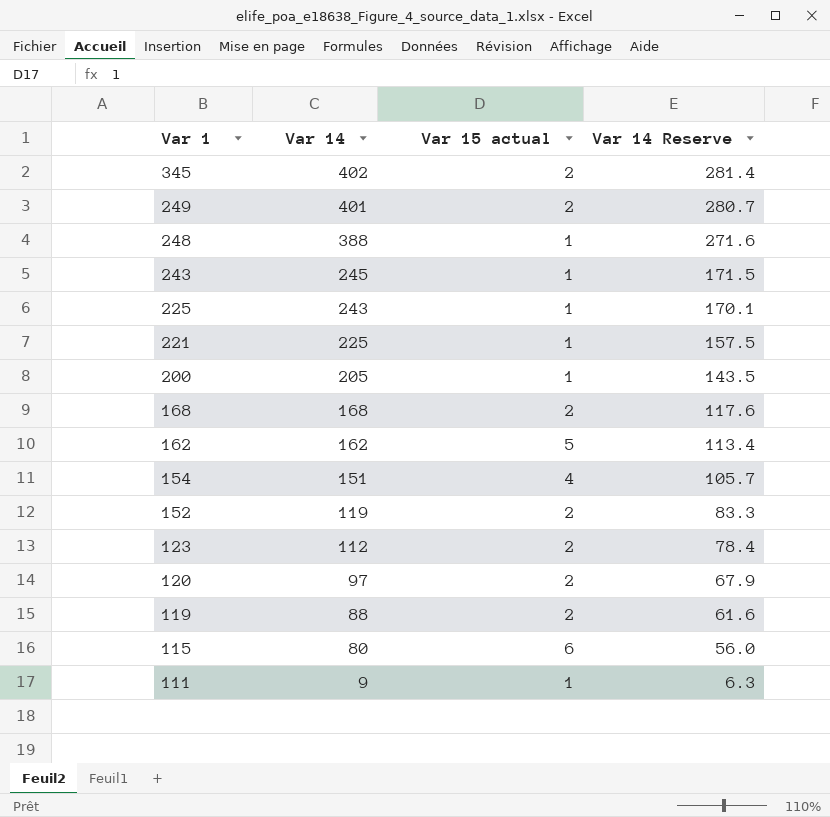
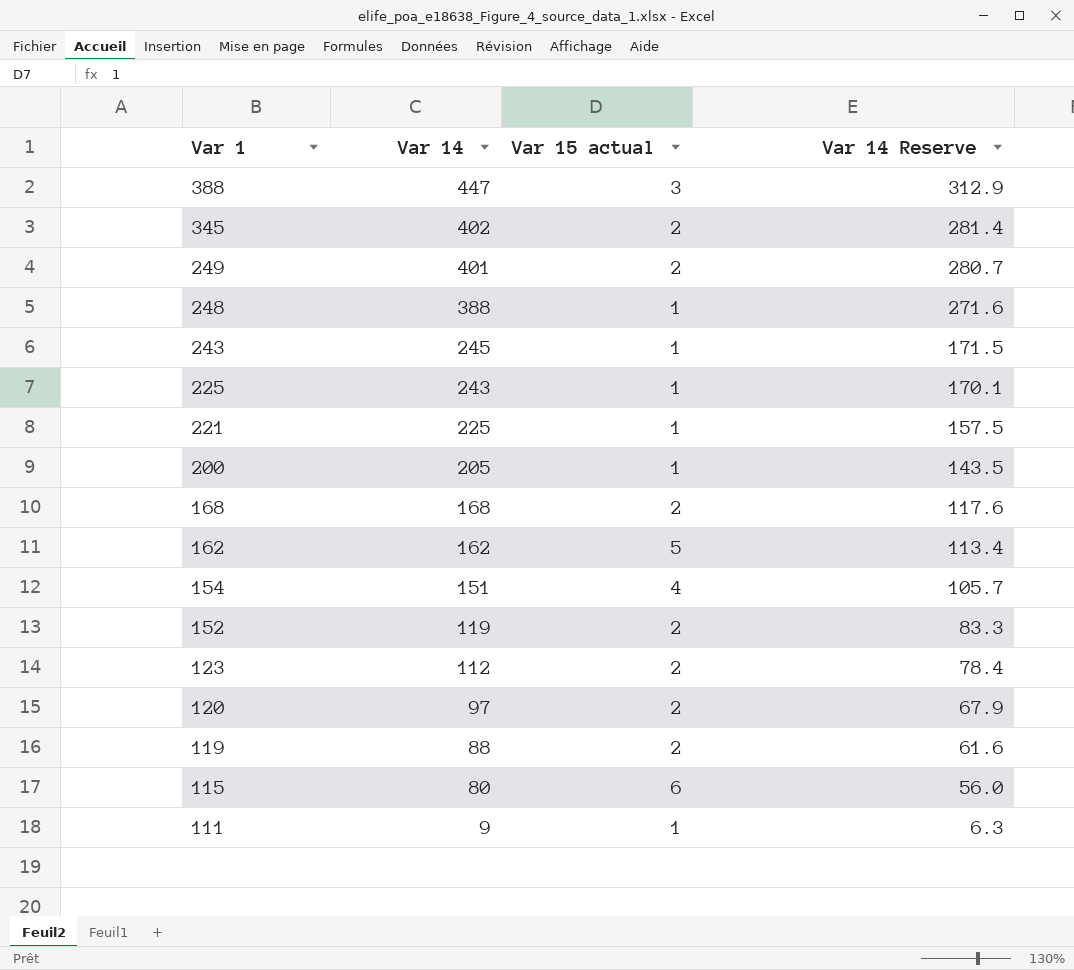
row 388: none -> 447 | 3 | 312.9

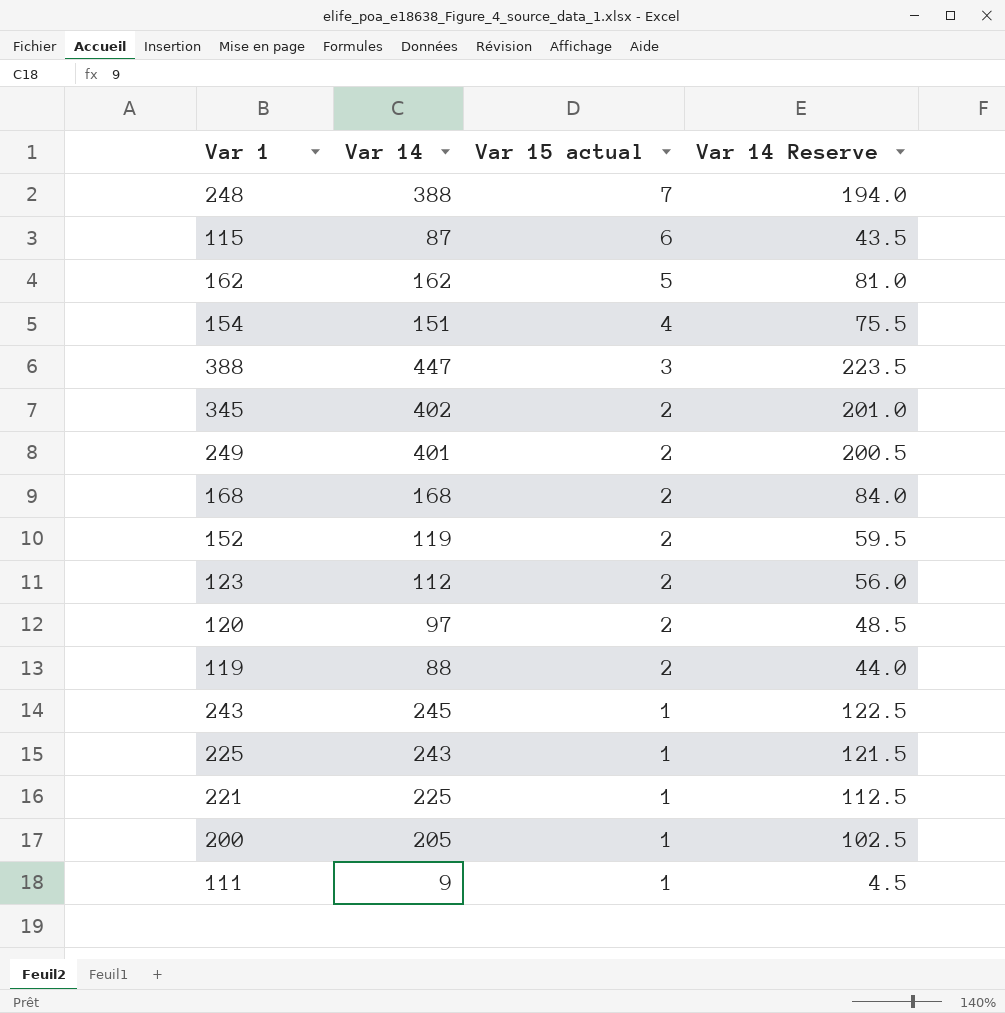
row order: Var 1 descending -> Var 15 actual descending
column Var 14 Reserve | formula: [Var 14] * 0.7 -> [Var 14] * 0.5
248 | Var 15 actual: 1 -> 7
115 | Var 14: 80 -> 87

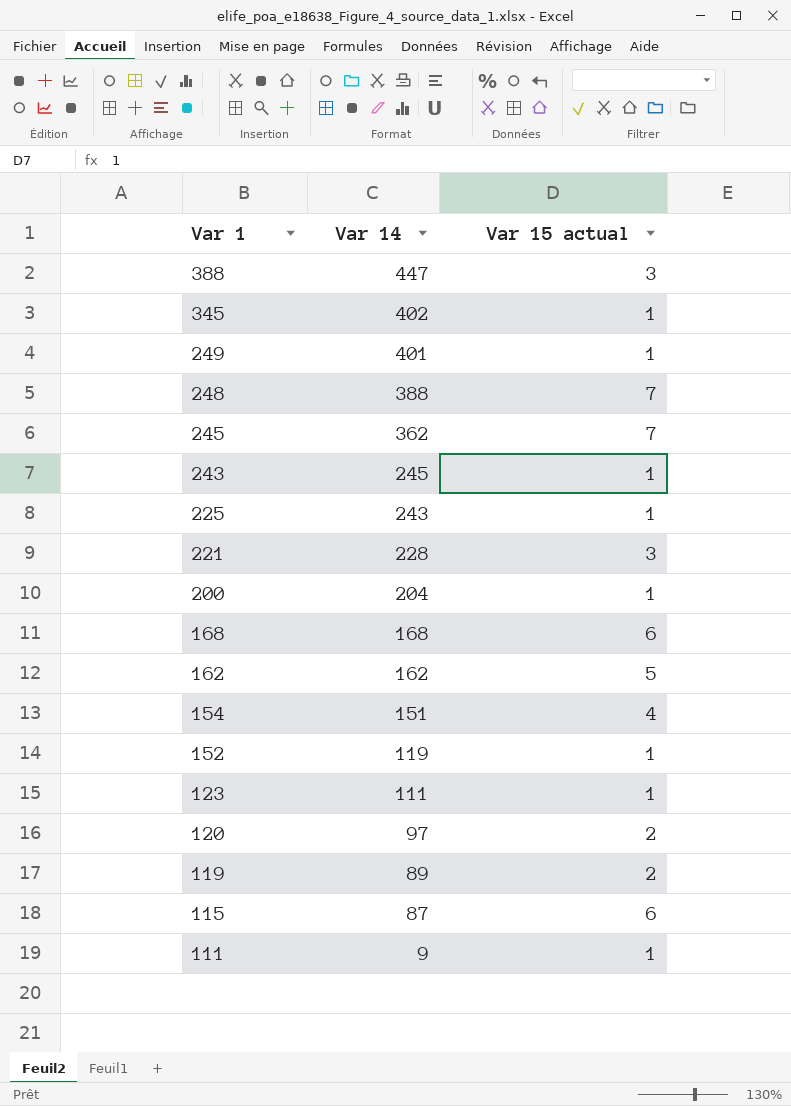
row order: Var 15 actual descending -> Var 1 descending
column Var 14 Reserve | formula: [Var 14] * 0.5 -> none
345 | Var 15 actual: 2 -> 1
249 | Var 15 actual: 2 -> 1
row 245: none -> 362 | 7
221 | Var 14: 225 -> 228
221 | Var 15 actual: 1 -> 3
200 | Var 14: 205 -> 204
168 | Var 15 actual: 2 -> 6
152 | Var 15 actual: 2 -> 1
123 | Var 14: 112 -> 111
123 | Var 15 actual: 2 -> 1
119 | Var 14: 88 -> 89

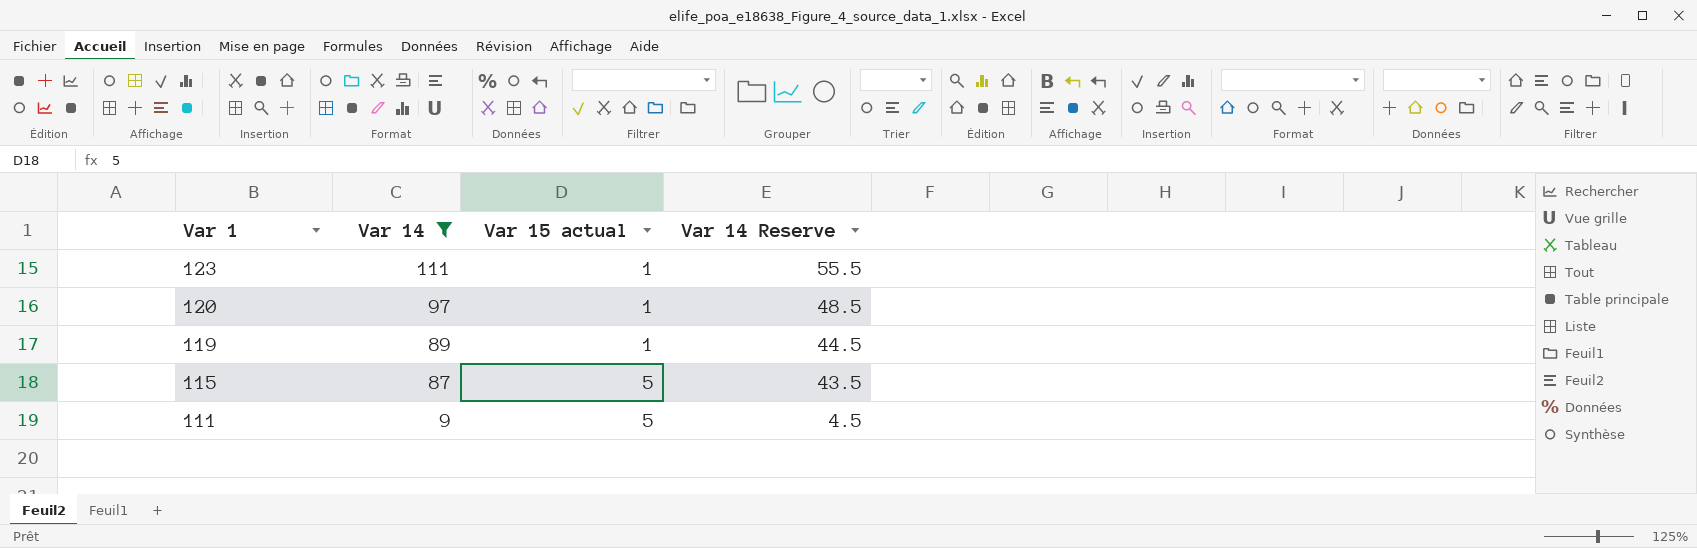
filter: none -> Var 14 <= 111
column Var 14 Reserve | formula: none -> [Var 14] * 0.5
120 | Var 15 actual: 2 -> 1
119 | Var 15 actual: 2 -> 1
115 | Var 15 actual: 6 -> 5
111 | Var 15 actual: 1 -> 5

